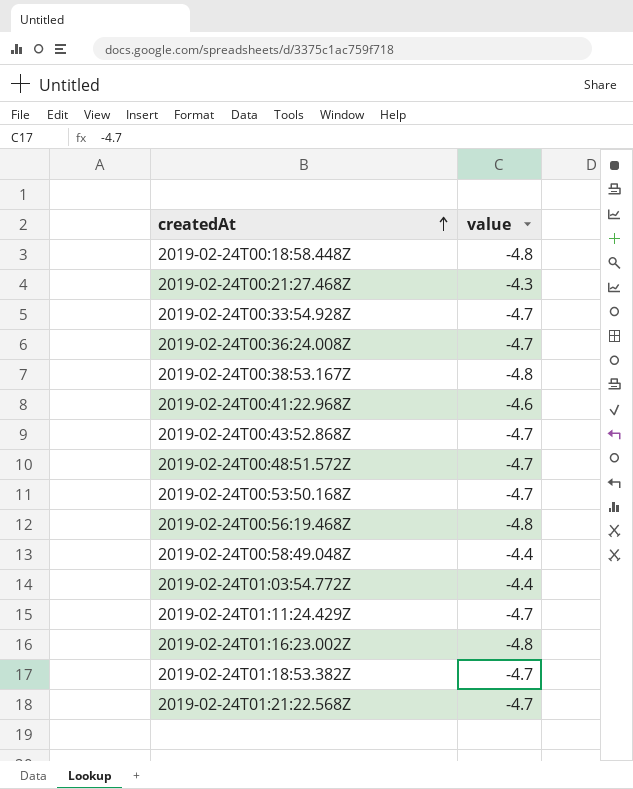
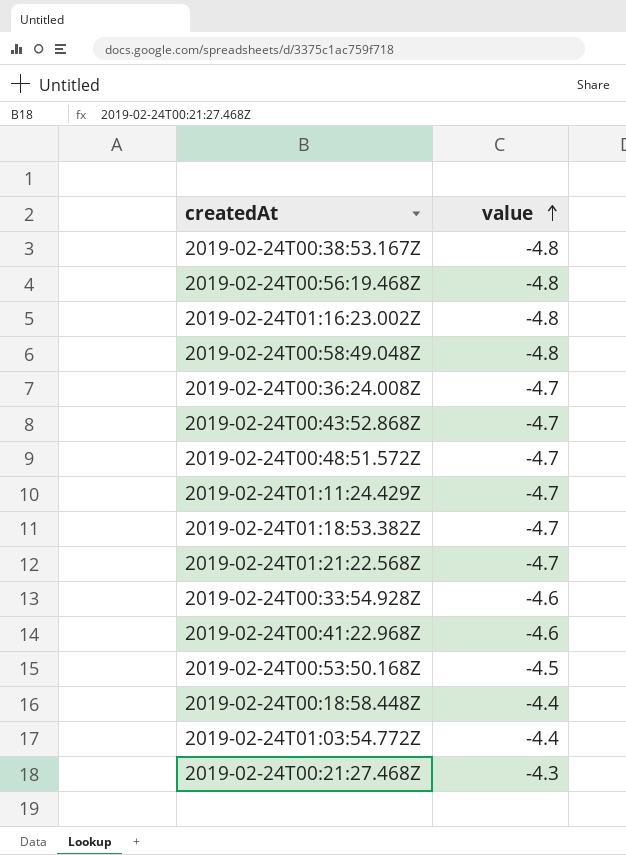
row order: createdAt ascending -> value ascending
2019-02-24T00:58:49.048Z | value: -4.4 -> -4.8
2019-02-24T00:33:54.928Z | value: -4.7 -> -4.6
2019-02-24T00:53:50.168Z | value: -4.7 -> -4.5
2019-02-24T00:18:58.448Z | value: -4.8 -> -4.4

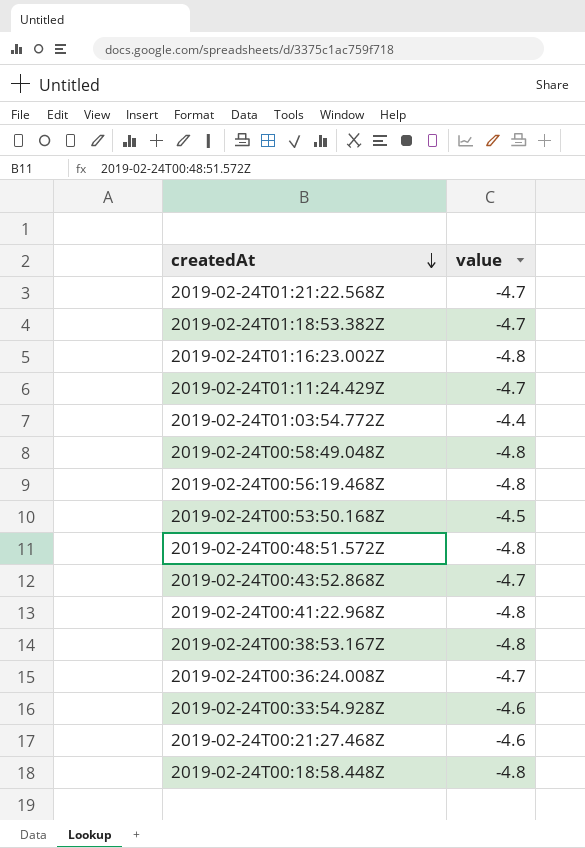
row order: value ascending -> createdAt descending
2019-02-24T00:48:51.572Z | value: -4.7 -> -4.8
2019-02-24T00:41:22.968Z | value: -4.6 -> -4.8
2019-02-24T00:21:27.468Z | value: -4.3 -> -4.6
2019-02-24T00:18:58.448Z | value: -4.4 -> -4.8

